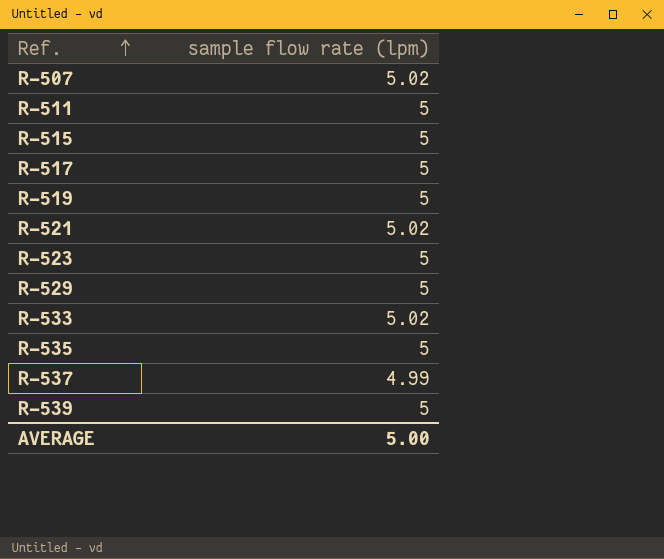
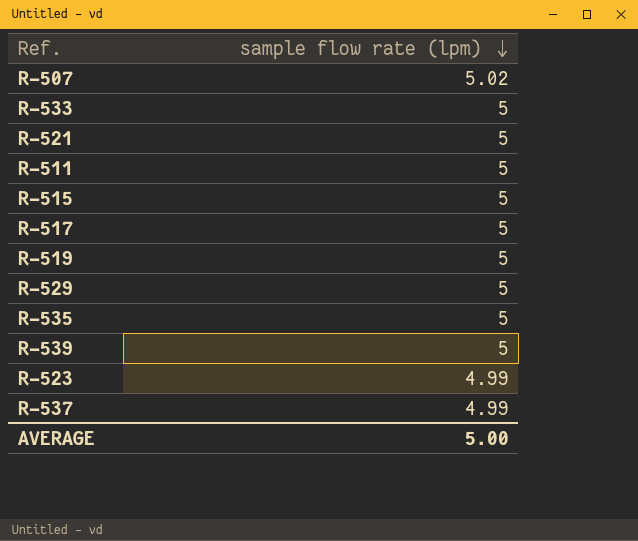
row order: Ref. ascending -> sample flow rate (lpm) descending
R-533 | sample flow rate (lpm): 5.02 -> 5
R-521 | sample flow rate (lpm): 5.02 -> 5
R-523 | sample flow rate (lpm): 5 -> 4.99

